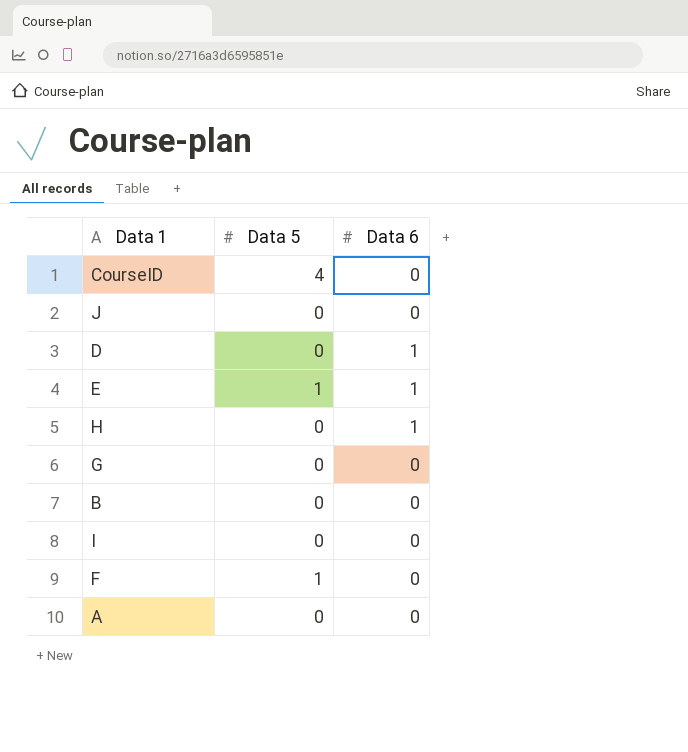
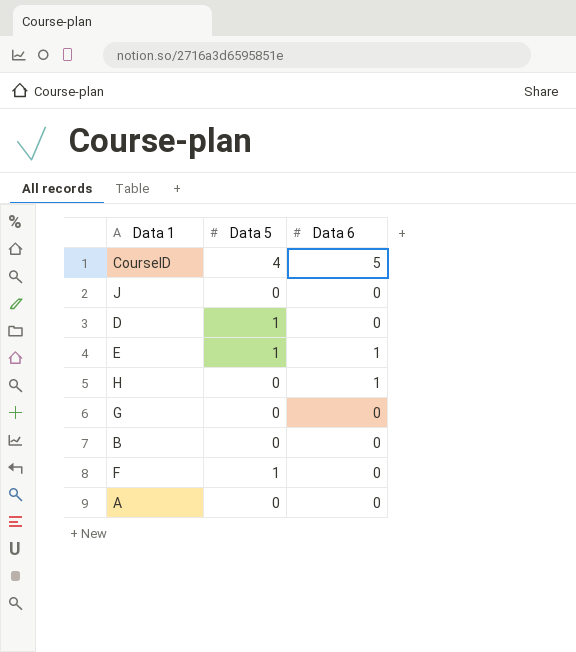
row I: 0 | 0 -> none
CourseID | Data 6: 0 -> 5
D | Data 5: 0 -> 1
D | Data 6: 1 -> 0

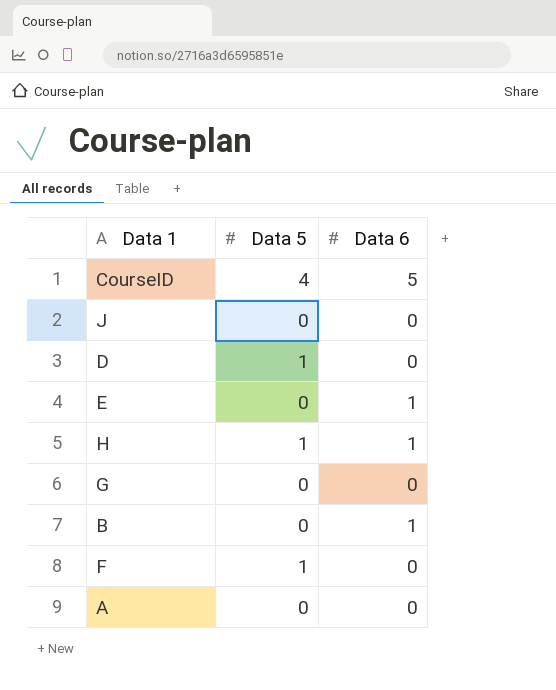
E | Data 5: 1 -> 0
H | Data 5: 0 -> 1
B | Data 6: 0 -> 1

